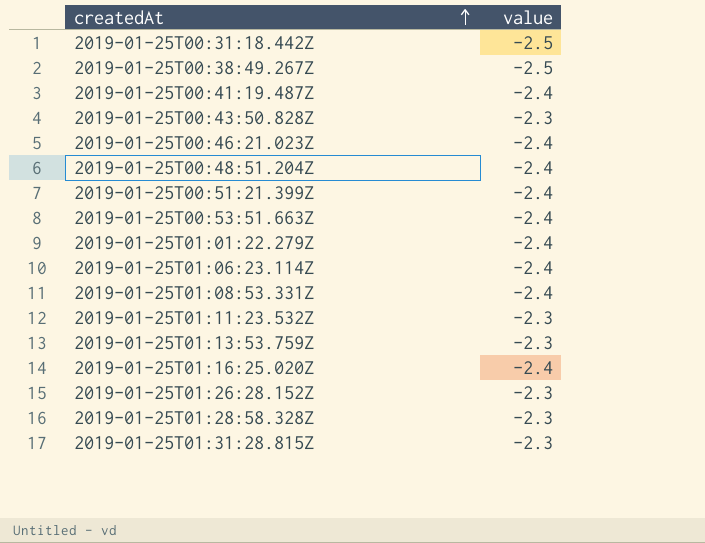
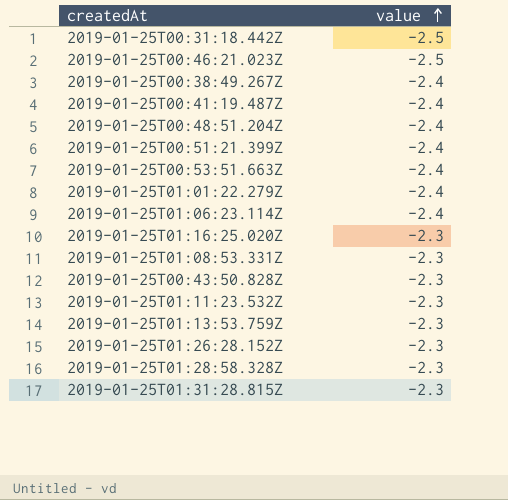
row order: createdAt ascending -> value ascending
2019-01-25T00:46:21.023Z | value: -2.4 -> -2.5
2019-01-25T00:38:49.267Z | value: -2.5 -> -2.4
2019-01-25T01:16:25.020Z | value: -2.4 -> -2.3
2019-01-25T01:08:53.331Z | value: -2.4 -> -2.3

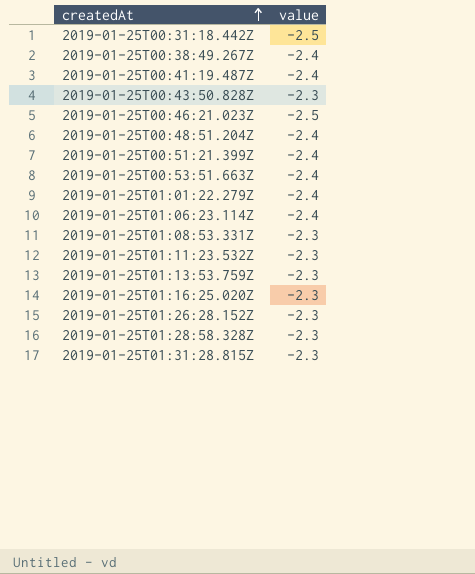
row order: value ascending -> createdAt ascending

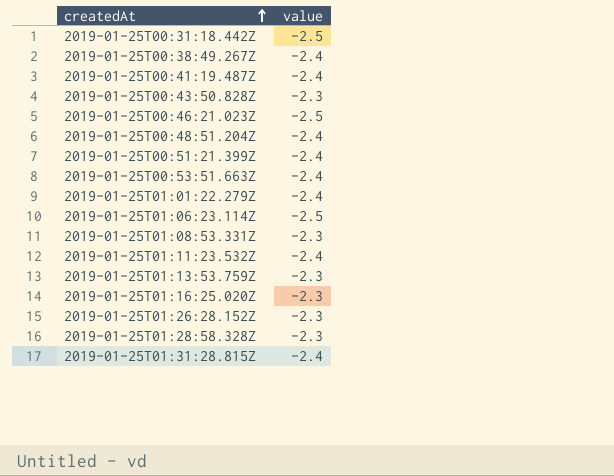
2019-01-25T01:06:23.114Z | value: -2.4 -> -2.5
2019-01-25T01:11:23.532Z | value: -2.3 -> -2.4
2019-01-25T01:31:28.815Z | value: -2.3 -> -2.4

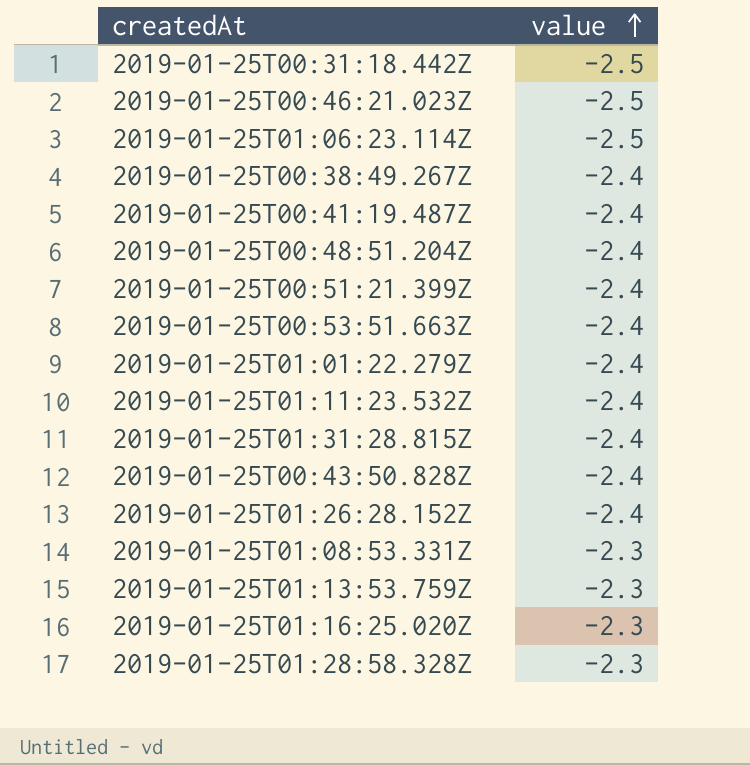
row order: createdAt ascending -> value ascending
2019-01-25T00:43:50.828Z | value: -2.3 -> -2.4
2019-01-25T01:26:28.152Z | value: -2.3 -> -2.4

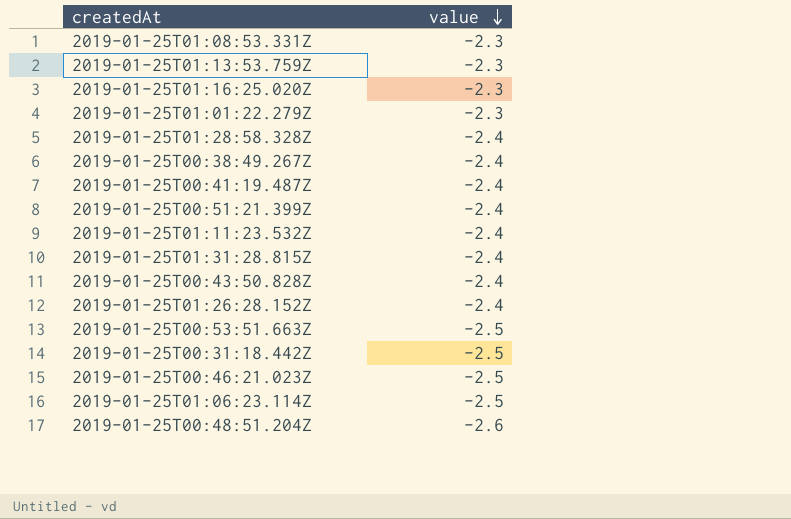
row order: value ascending -> value descending
2019-01-25T01:01:22.279Z | value: -2.4 -> -2.3
2019-01-25T01:28:58.328Z | value: -2.3 -> -2.4
2019-01-25T00:53:51.663Z | value: -2.4 -> -2.5
2019-01-25T00:48:51.204Z | value: -2.4 -> -2.6

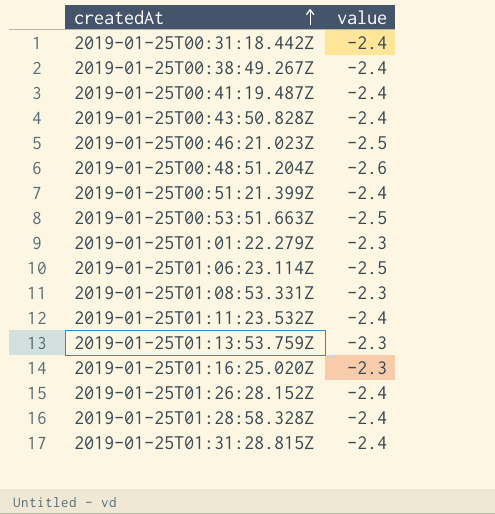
row order: value descending -> createdAt ascending
2019-01-25T00:31:18.442Z | value: -2.5 -> -2.4

